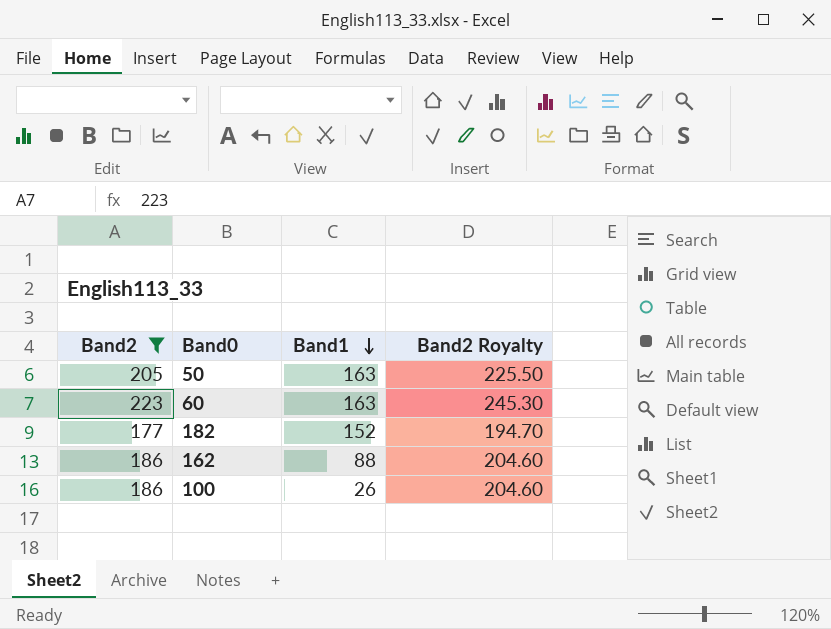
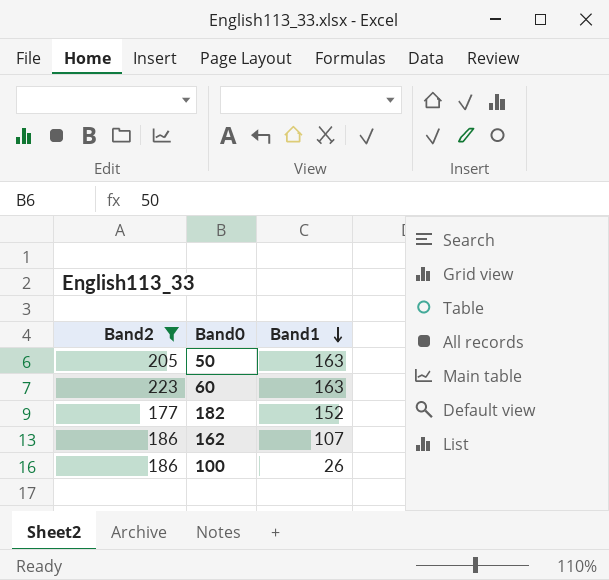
column Band2 Royalty | formula: [Band2] * 1.1 -> none
162 | Band1: 88 -> 107

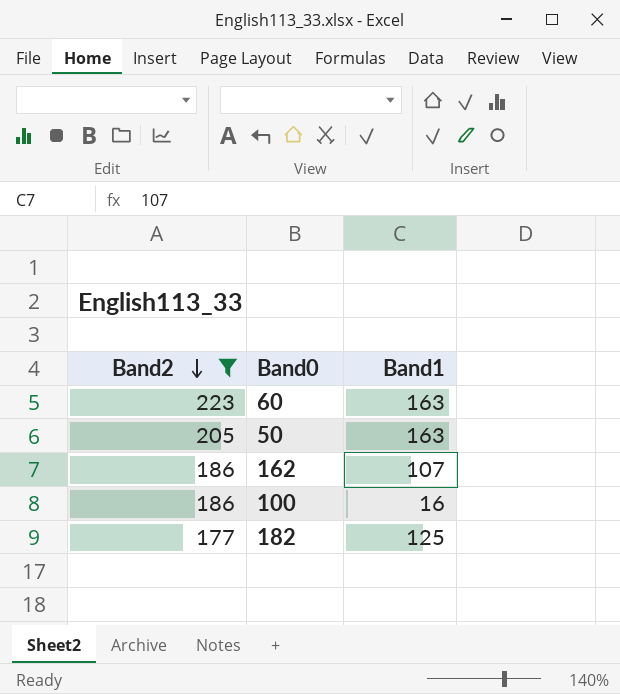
row order: Band1 descending -> Band2 descending
100 | Band1: 26 -> 16
182 | Band1: 152 -> 125

